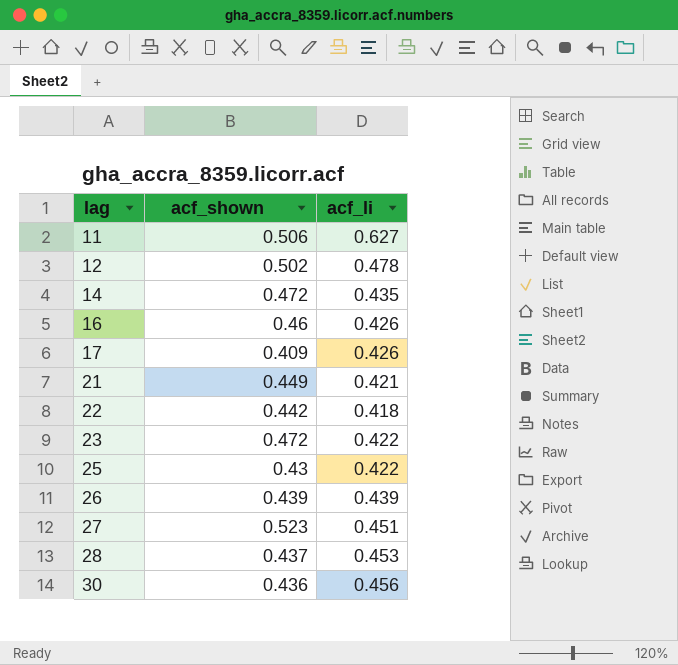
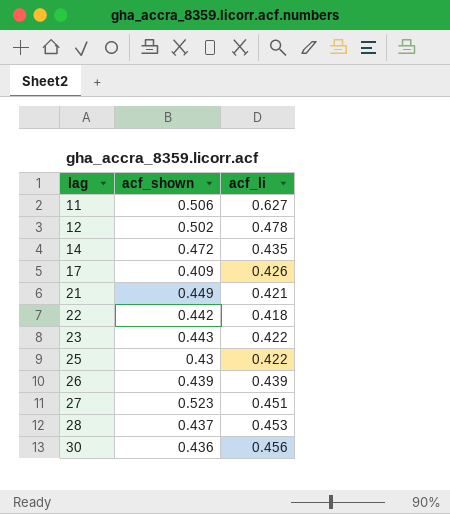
row 16: 0.46 | 0.426 -> none
23 | acf_shown: 0.472 -> 0.443

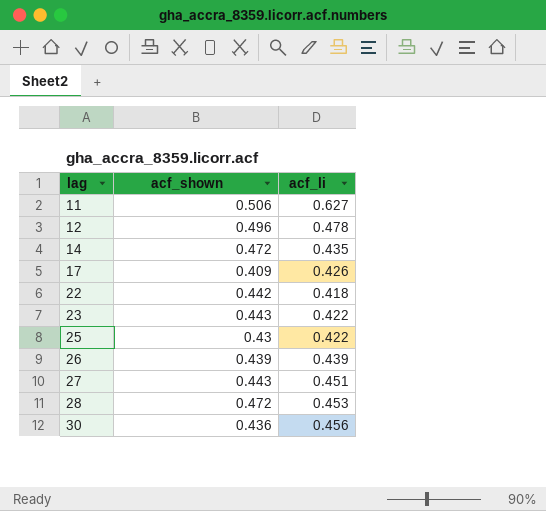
row 21: 0.449 | 0.421 -> none
12 | acf_shown: 0.502 -> 0.496
27 | acf_shown: 0.523 -> 0.443
28 | acf_shown: 0.437 -> 0.472

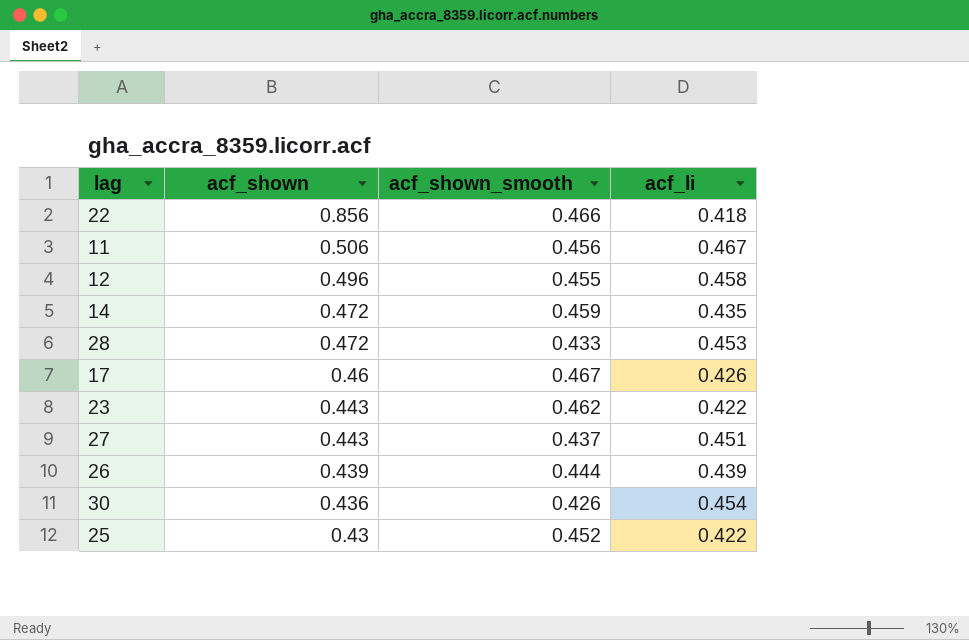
row order: lag ascending -> acf_shown descending
column acf_shown_smooth | position: none -> 3
22 | acf_shown: 0.442 -> 0.856
11 | acf_li: 0.627 -> 0.467
12 | acf_li: 0.478 -> 0.458
17 | acf_shown: 0.409 -> 0.46
30 | acf_li: 0.456 -> 0.454

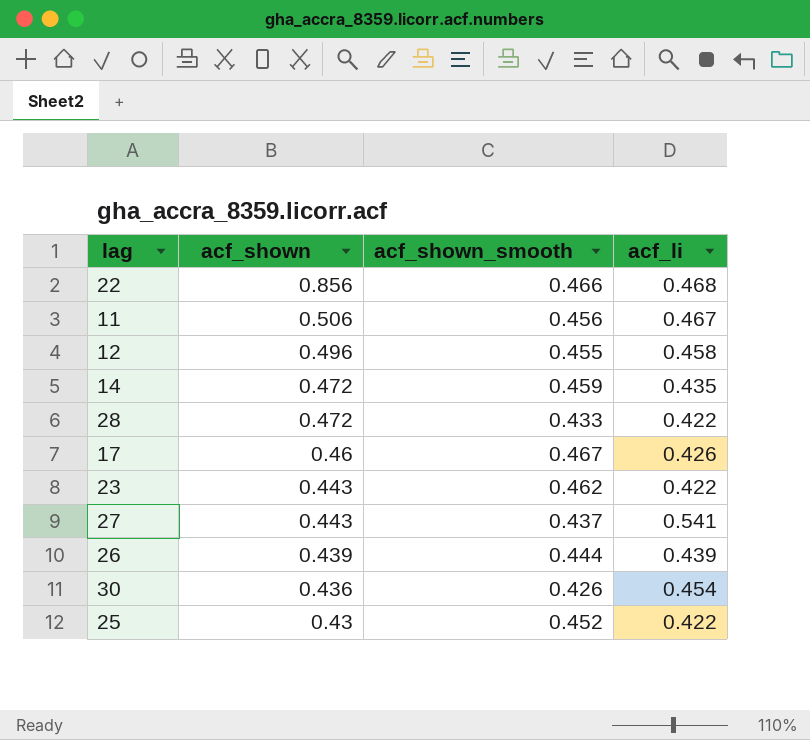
22 | acf_li: 0.418 -> 0.468
28 | acf_li: 0.453 -> 0.422
27 | acf_li: 0.451 -> 0.541

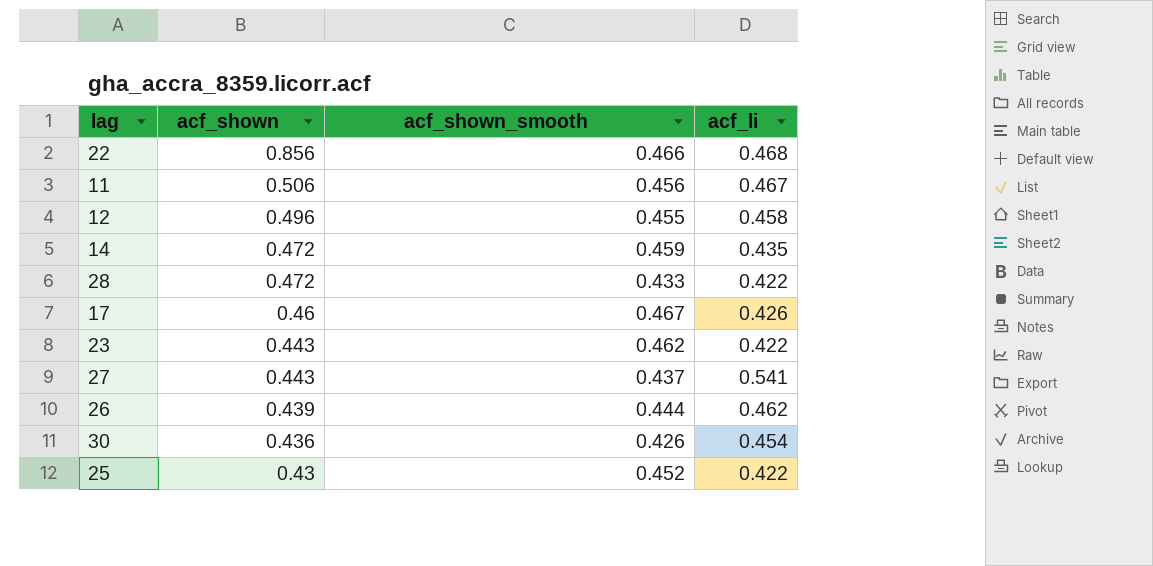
26 | acf_li: 0.439 -> 0.462

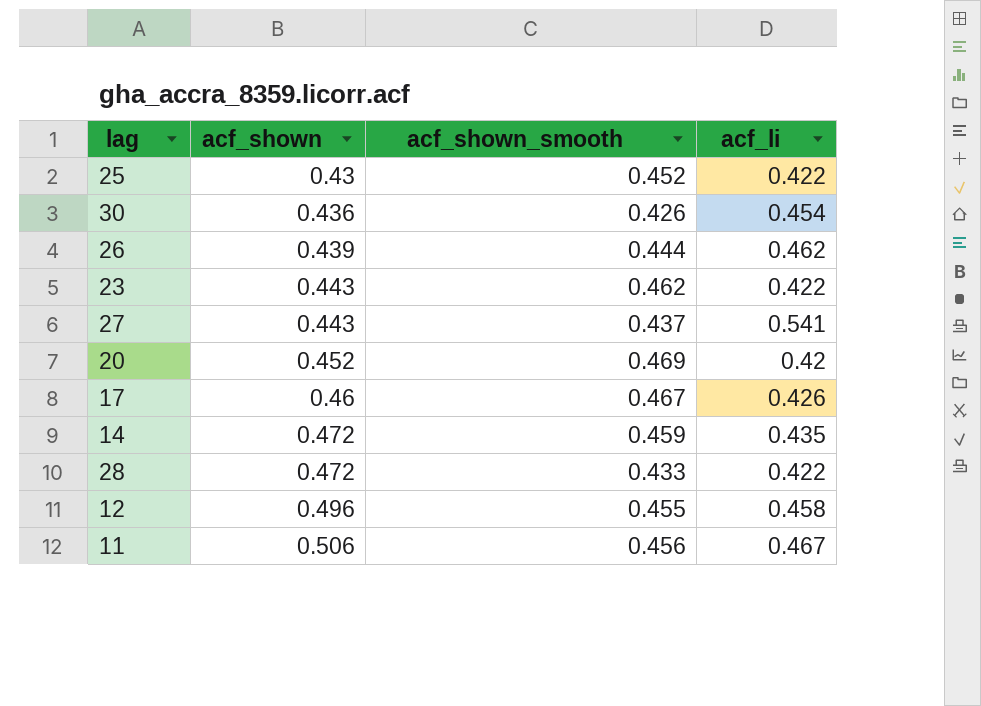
row order: acf_shown descending -> acf_shown ascending
row 22: 0.856 | 0.466 | 0.468 -> none
row 20: none -> 0.452 | 0.469 | 0.42

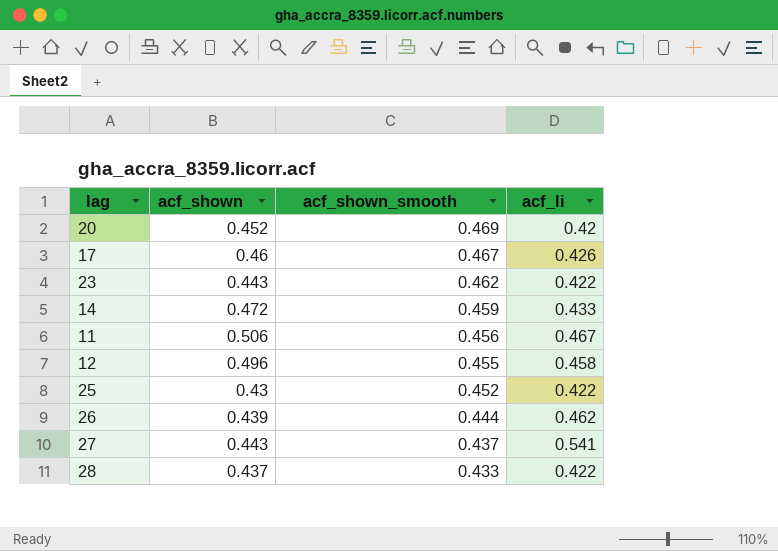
row order: acf_shown ascending -> acf_shown_smooth descending
row 30: 0.436 | 0.426 | 0.454 -> none
14 | acf_li: 0.435 -> 0.433
28 | acf_shown: 0.472 -> 0.437

